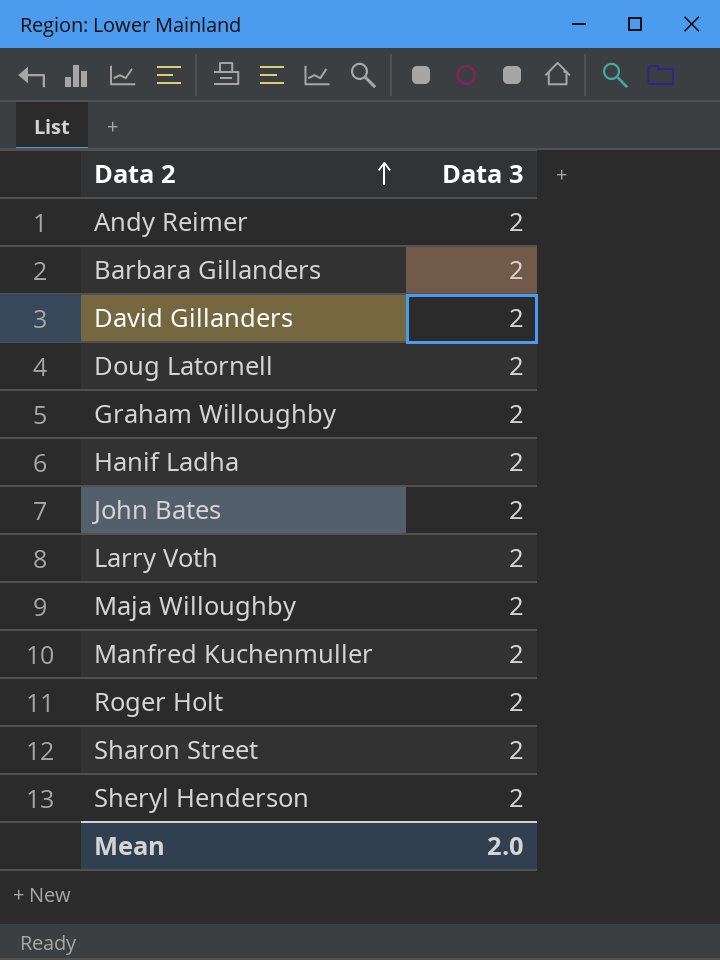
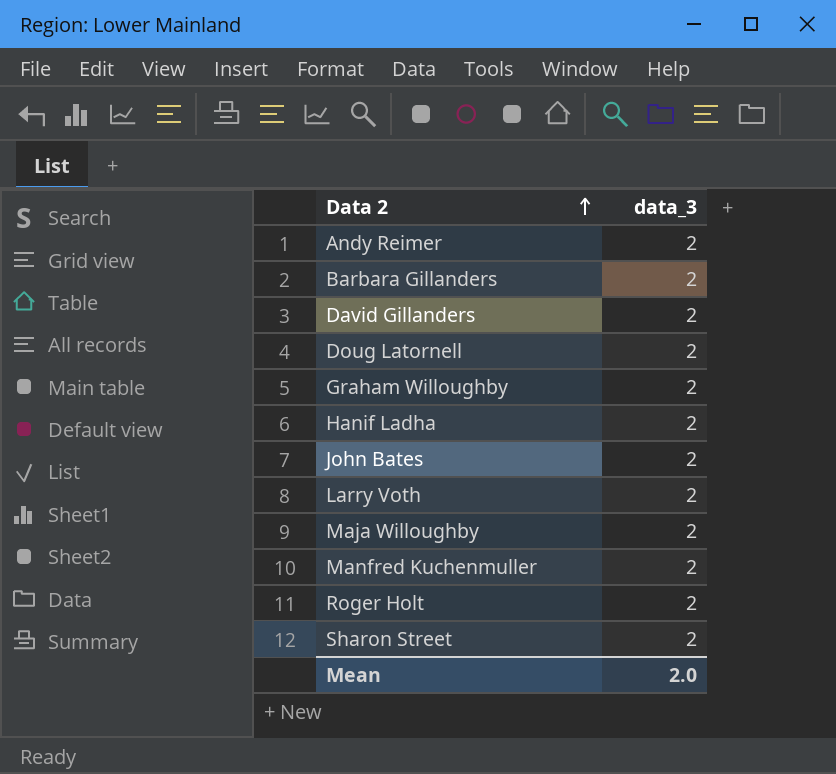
column name: Data 3 -> data_3
row Sheryl Henderson: 2 -> none

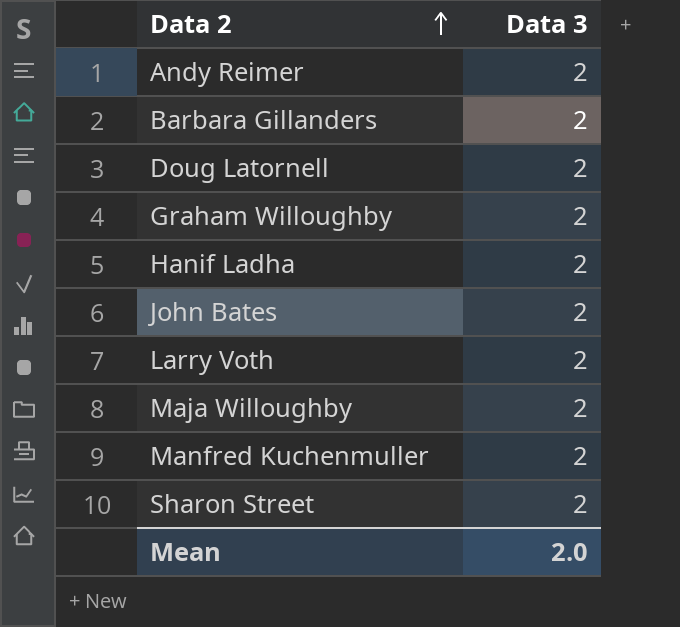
column name: data_3 -> Data 3
row David Gillanders: 2 -> none
row Roger Holt: 2 -> none

